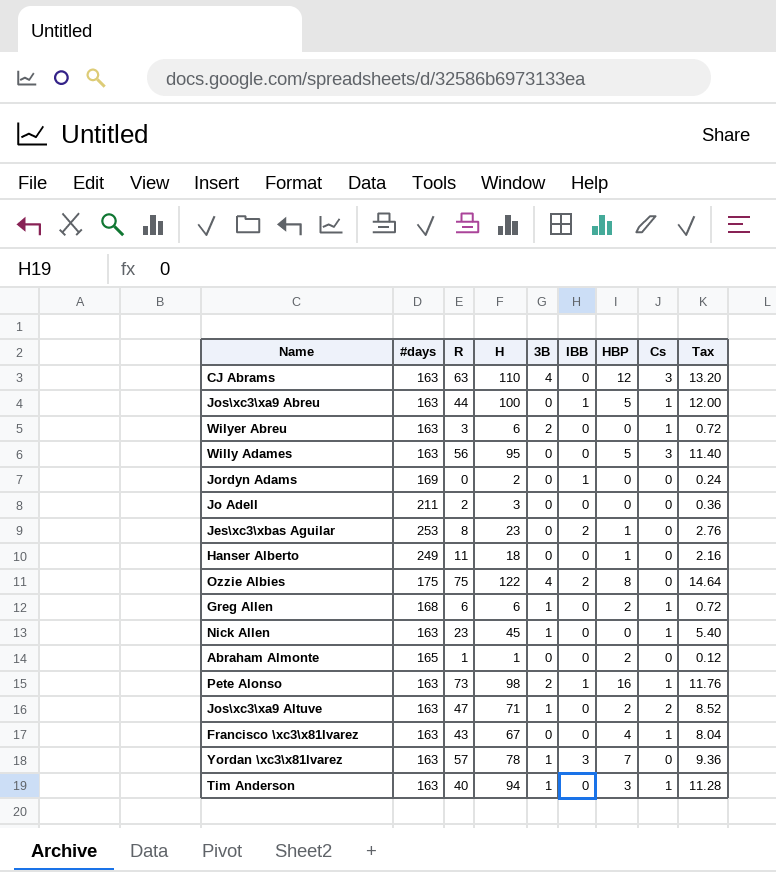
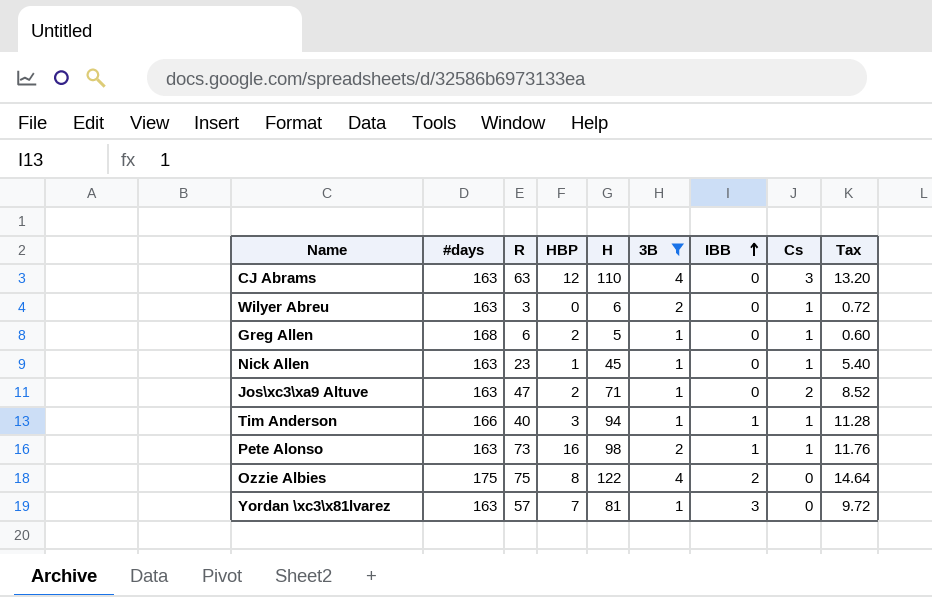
filter: none -> 3B != 0
row order: none -> IBB ascending
column HBP | position: 7 -> 4
Greg Allen | H: 6 -> 5
Greg Allen | Tax: 0.72 -> 0.60
Nick Allen | HBP: 0 -> 1
Tim Anderson | #days: 163 -> 166
Tim Anderson | IBB: 0 -> 1
Yordan \xc3\x81lvarez | H: 78 -> 81
Yordan \xc3\x81lvarez | Tax: 9.36 -> 9.72

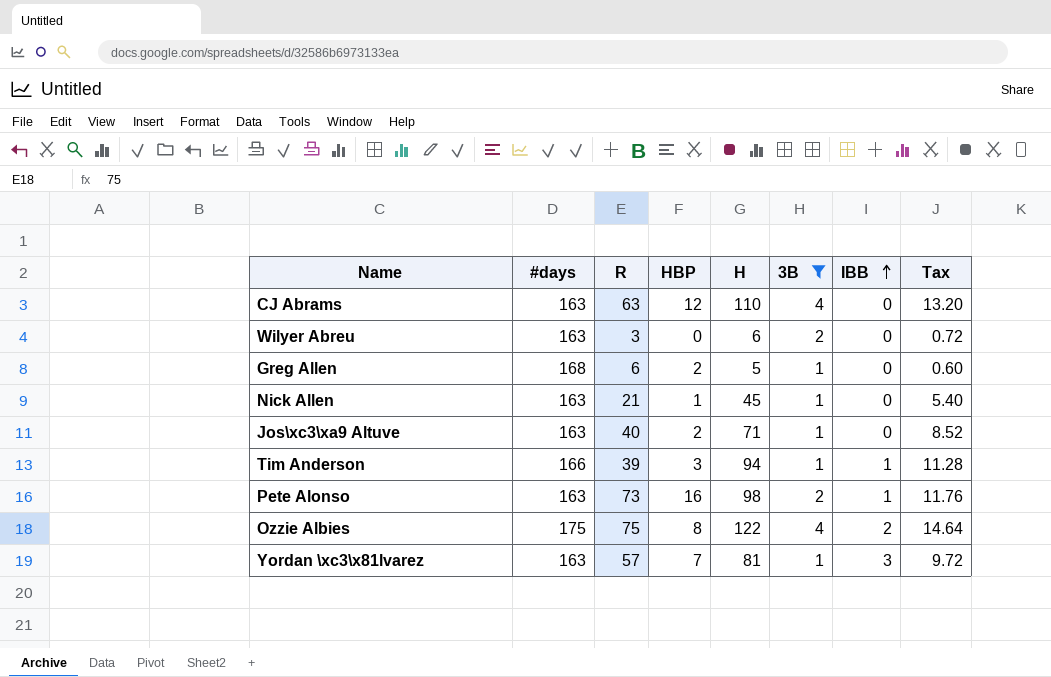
column Cs | position: 8 -> none
Nick Allen | R: 23 -> 21
Jos\xc3\xa9 Altuve | R: 47 -> 40
Tim Anderson | R: 40 -> 39

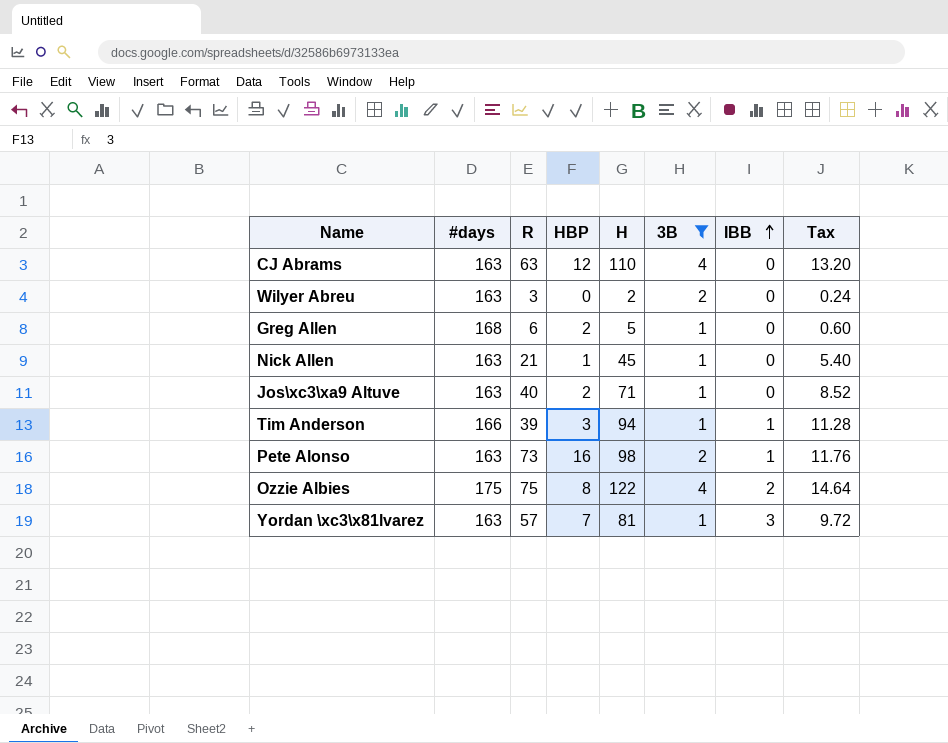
Wilyer Abreu | H: 6 -> 2
Wilyer Abreu | Tax: 0.72 -> 0.24

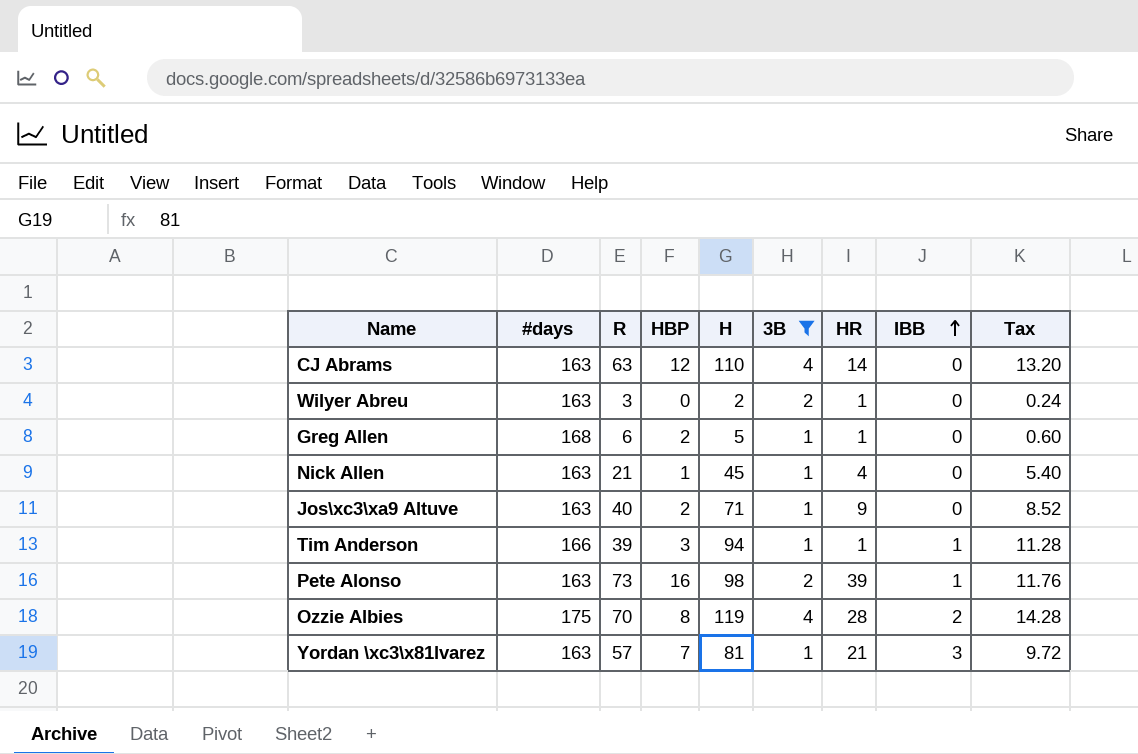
column HR | position: none -> 7
Ozzie Albies | R: 75 -> 70
Ozzie Albies | H: 122 -> 119
Ozzie Albies | Tax: 14.64 -> 14.28

